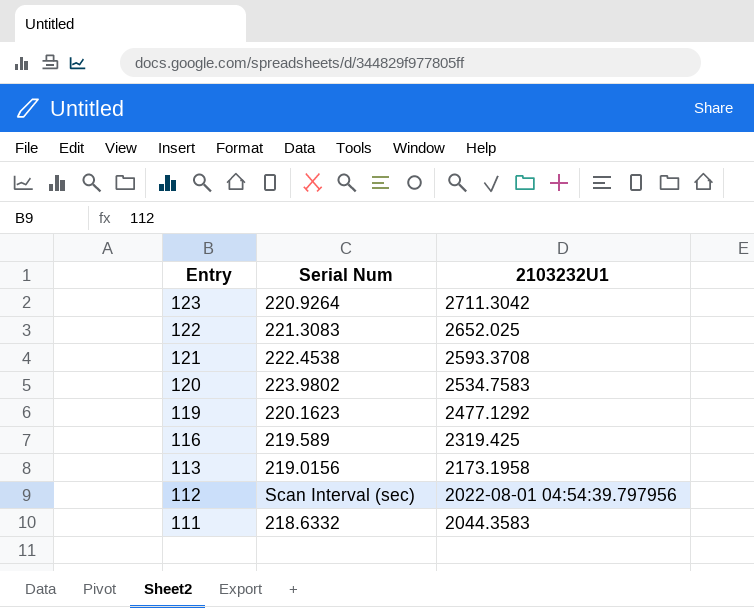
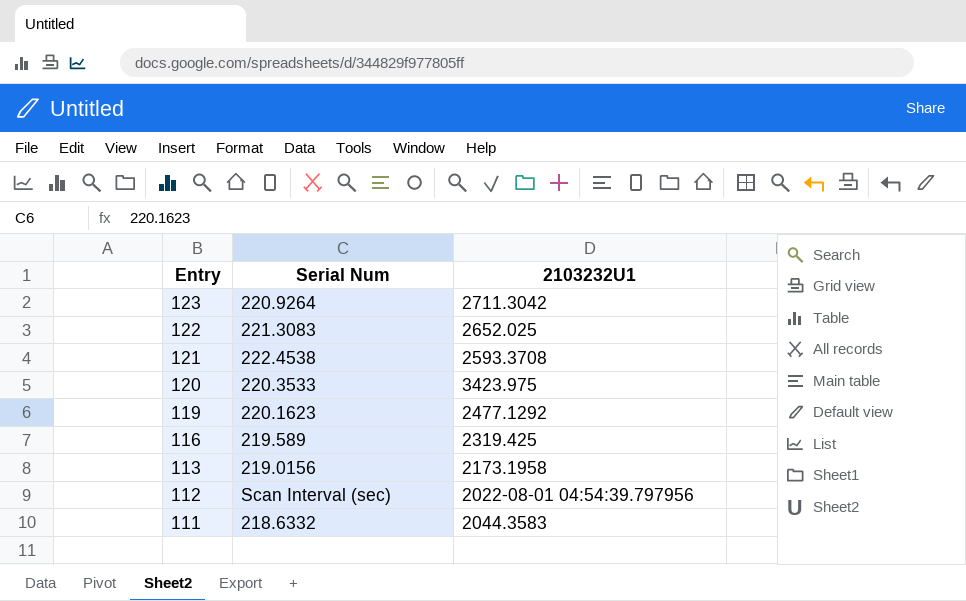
120 | Serial Num: 223.9802 -> 220.3533
120 | 2103232U1: 2534.7583 -> 3423.975

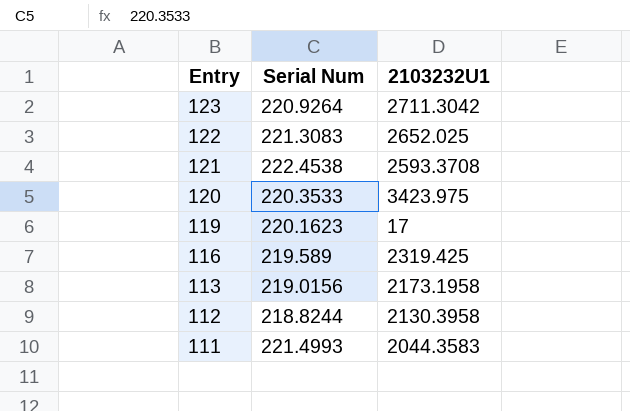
119 | 2103232U1: 2477.1292 -> 17
112 | Serial Num: Scan Interval (sec) -> 218.8244
112 | 2103232U1: 2022-08-01 04:54:39.797956 -> 2130.3958
111 | Serial Num: 218.6332 -> 221.4993

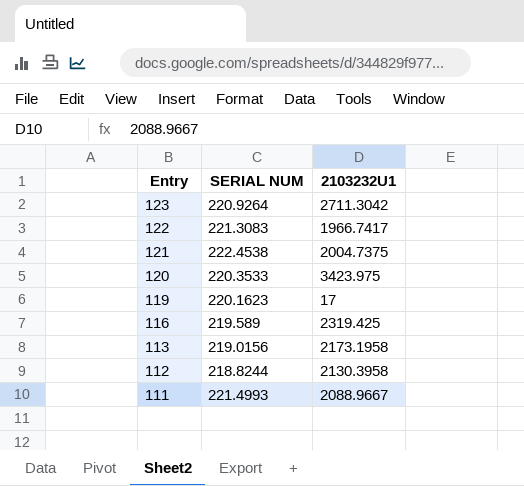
column name: Serial Num -> SERIAL NUM
122 | 2103232U1: 2652.025 -> 1966.7417
121 | 2103232U1: 2593.3708 -> 2004.7375
111 | 2103232U1: 2044.3583 -> 2088.9667

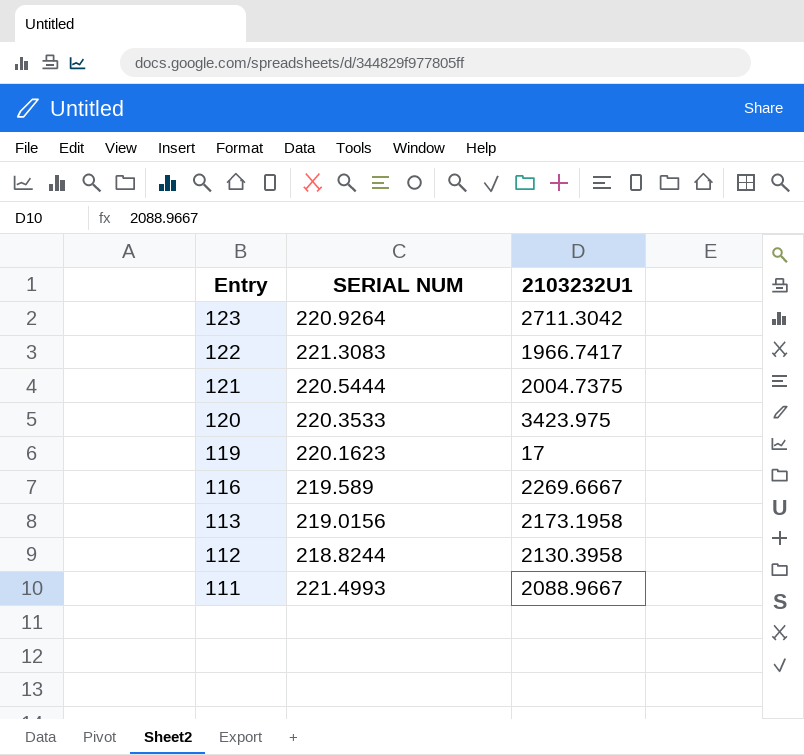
121 | SERIAL NUM: 222.4538 -> 220.5444
116 | 2103232U1: 2319.425 -> 2269.6667

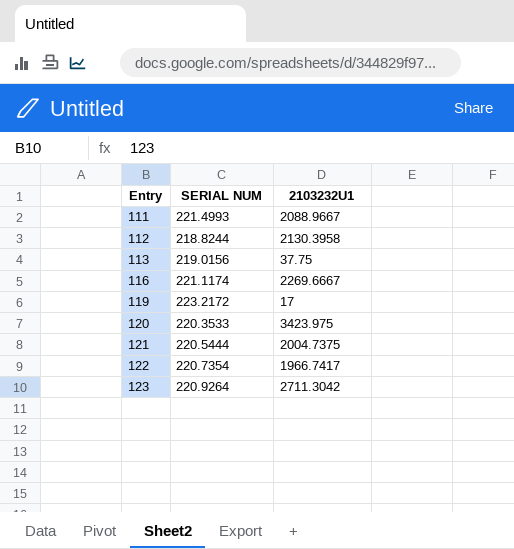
row order: Entry descending -> Entry ascending
113 | 2103232U1: 2173.1958 -> 37.75
116 | SERIAL NUM: 219.589 -> 221.1174
119 | SERIAL NUM: 220.1623 -> 223.2172
122 | SERIAL NUM: 221.3083 -> 220.7354

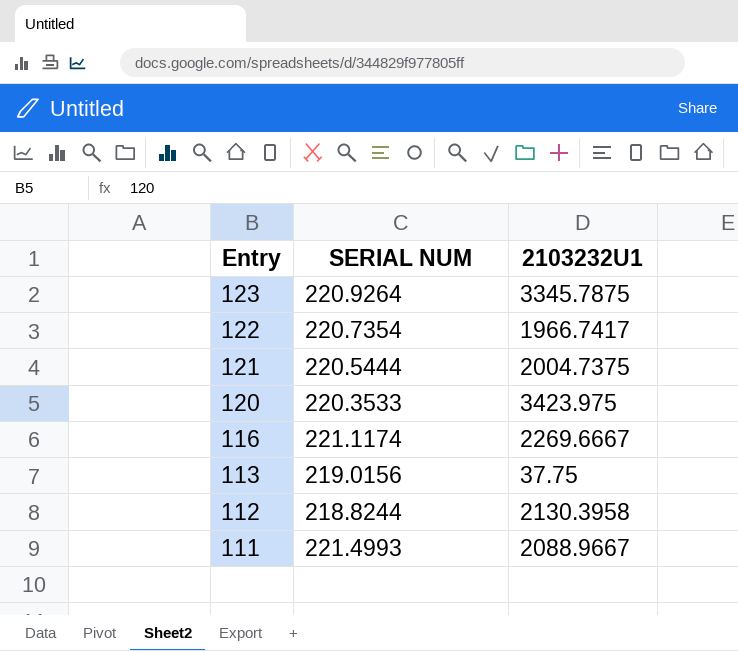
row order: Entry ascending -> Entry descending
row 119: 223.2172 | 17 -> none
123 | 2103232U1: 2711.3042 -> 3345.7875

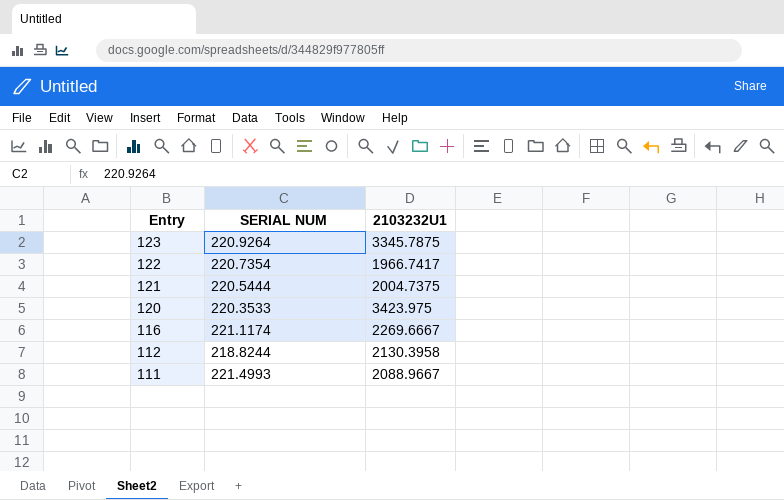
row 113: 219.0156 | 37.75 -> none

